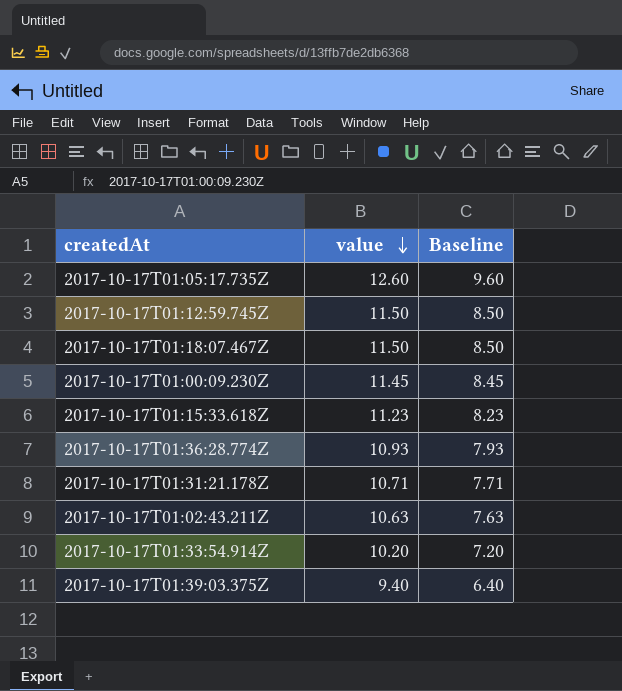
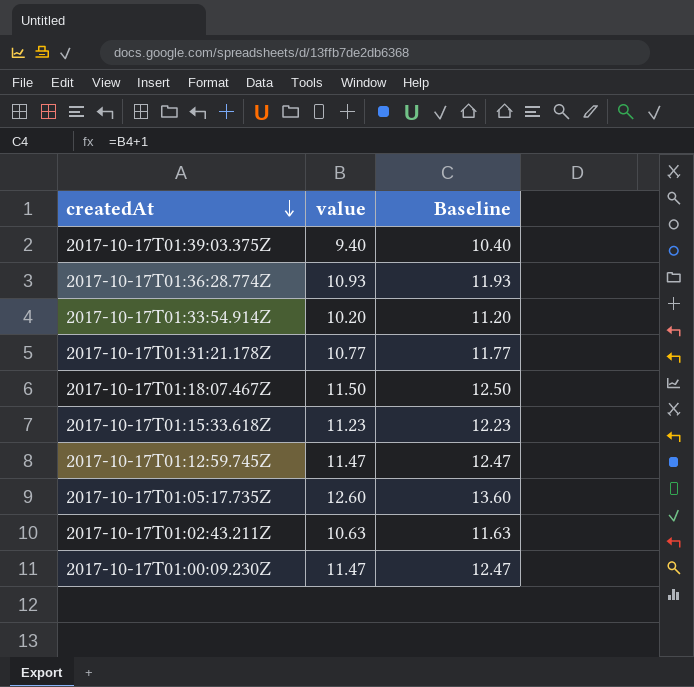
row order: value descending -> createdAt descending
column Baseline | formula: [value] - 3 -> [value] + 1
2017-10-17T01:31:21.178Z | value: 10.71 -> 10.77
2017-10-17T01:12:59.745Z | value: 11.50 -> 11.47
2017-10-17T01:00:09.230Z | value: 11.45 -> 11.47

